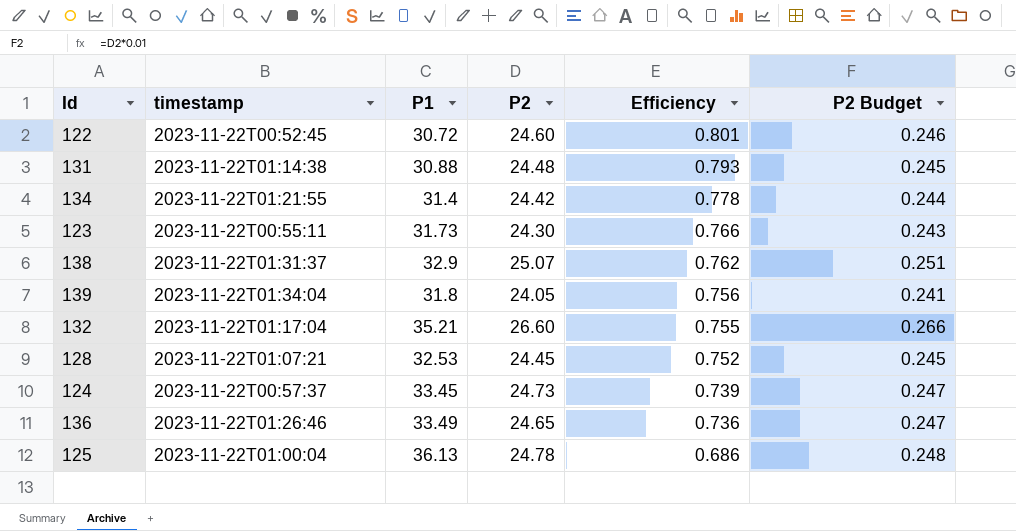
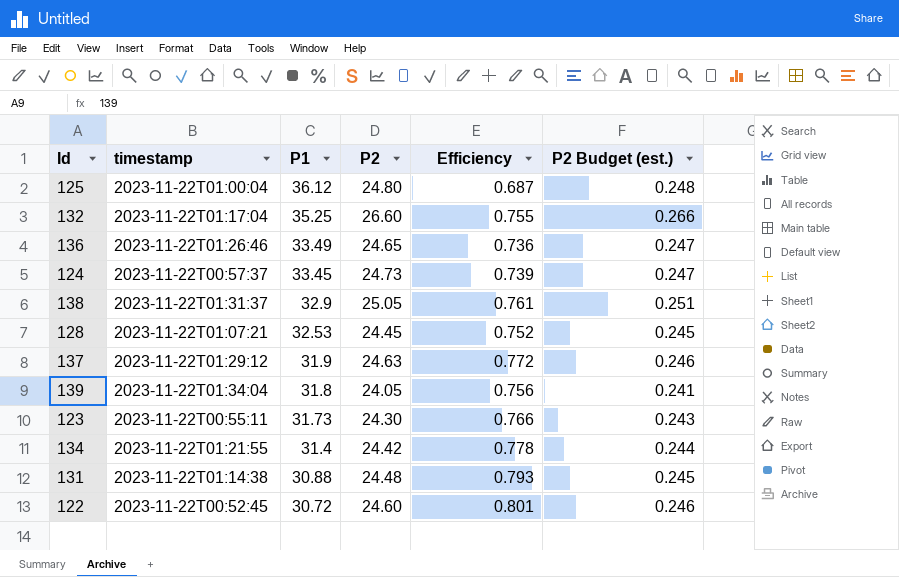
row order: Efficiency descending -> P1 descending
column name: P2 Budget -> P2 Budget (est.)
125 | P1: 36.13 -> 36.12
125 | P2: 24.78 -> 24.80
125 | Efficiency: 0.686 -> 0.687
132 | P1: 35.21 -> 35.25
138 | P2: 25.07 -> 25.05
138 | Efficiency: 0.762 -> 0.761
row 137: none -> 2023-11-22T01:29:12 | 31.9 | 24.63 | 0.772 | 0.246

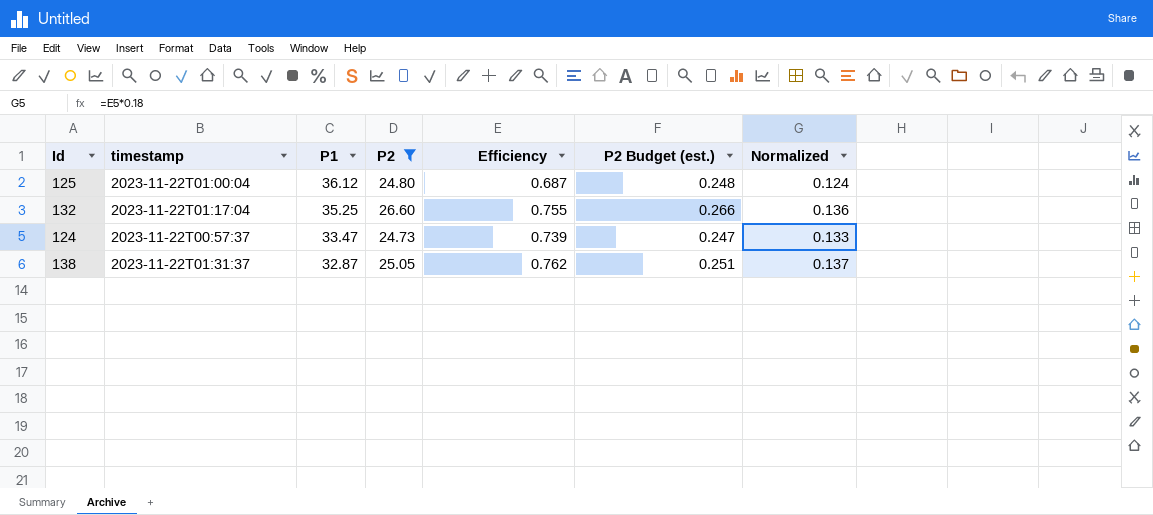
filter: none -> P2 >= 24.73
column Normalized | formula: none -> [Efficiency] * 0.18
124 | P1: 33.45 -> 33.47
138 | P1: 32.9 -> 32.87
138 | Efficiency: 0.761 -> 0.762

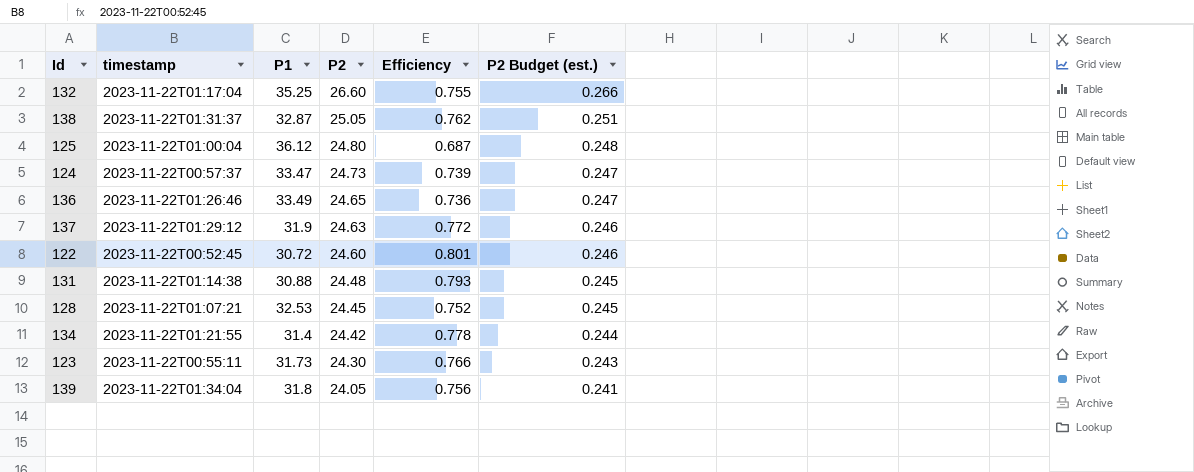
filter: P2 >= 24.73 -> none
row order: P1 descending -> P2 descending
column Normalized | formula: [Efficiency] * 0.18 -> none

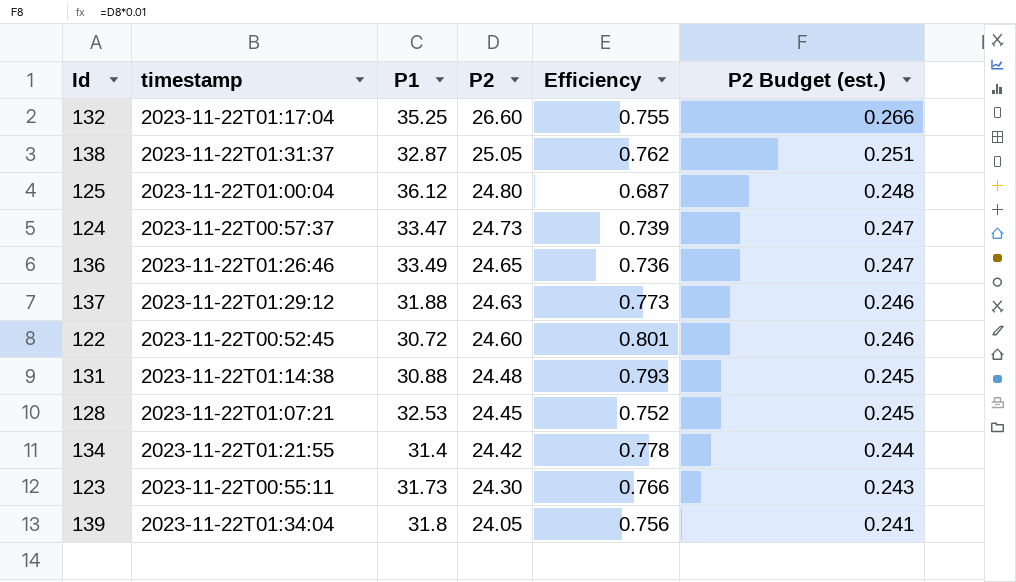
137 | P1: 31.9 -> 31.88
137 | Efficiency: 0.772 -> 0.773

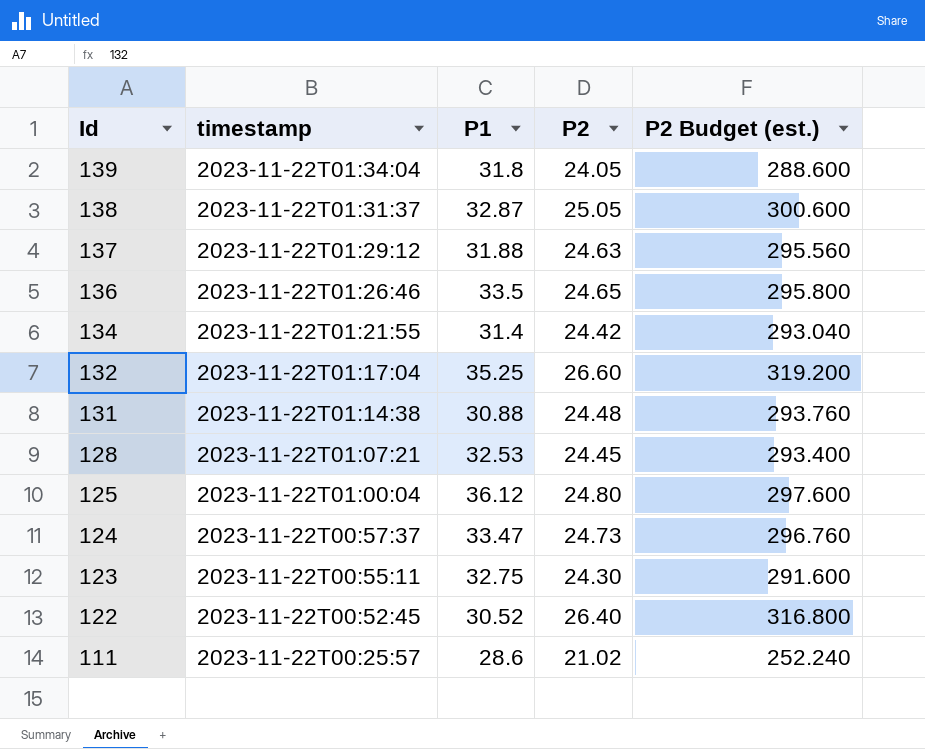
row order: P2 descending -> Id descending
column Efficiency | formula: [P2] / [P1] -> none
column P2 Budget (est.) | formula: [P2] * 0.01 -> [P2] * 12
136 | P1: 33.49 -> 33.5
123 | P1: 31.73 -> 32.75
122 | P1: 30.72 -> 30.52
122 | P2: 24.60 -> 26.40
row 111: none -> 2023-11-22T00:25:57 | 28.6 | 21.02 | 252.240

